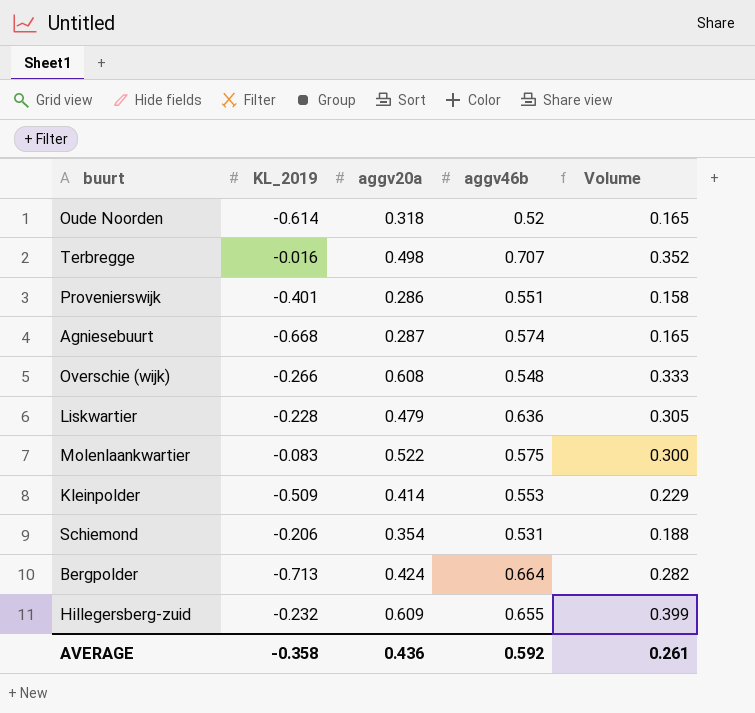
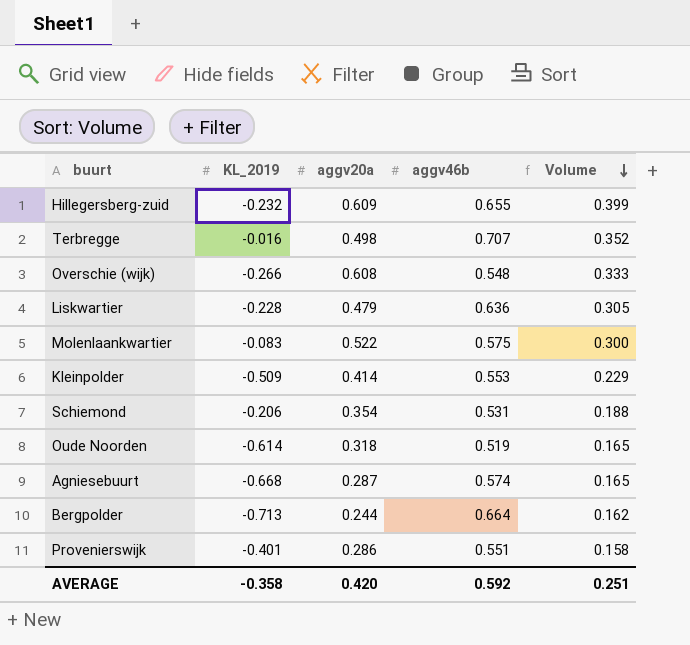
row order: none -> Volume descending
Oude Noorden | aggv46b: 0.52 -> 0.519
Bergpolder | aggv20a: 0.424 -> 0.244
Bergpolder | Volume: 0.282 -> 0.162
AVERAGE | aggv20a: 0.436 -> 0.420
AVERAGE | Volume: 0.261 -> 0.251

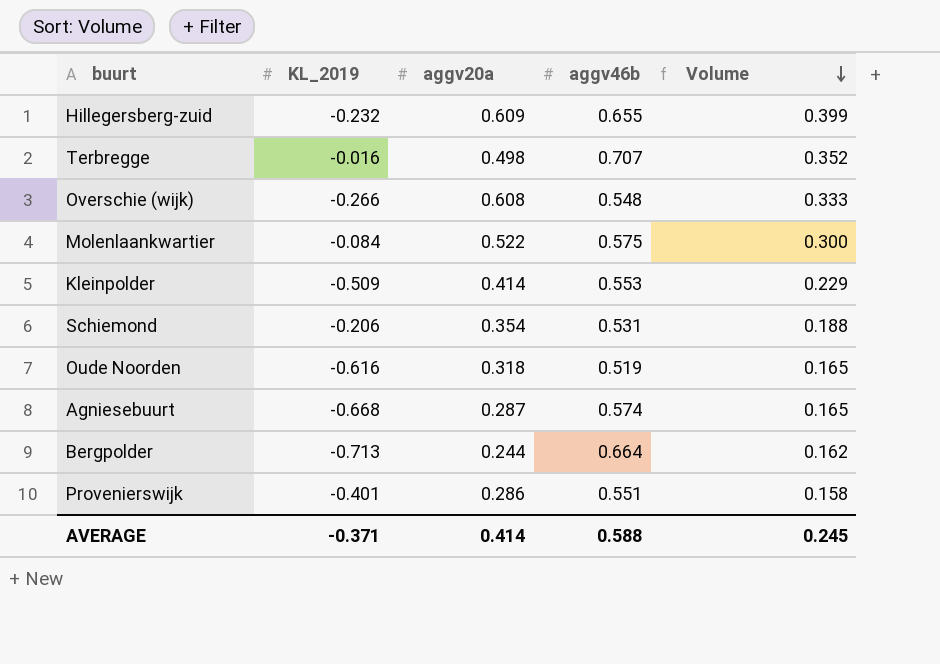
row Liskwartier: -0.228 | 0.479 | 0.636 | 0.305 -> none
Molenlaankwartier | KL_2019: -0.083 -> -0.084
Oude Noorden | KL_2019: -0.614 -> -0.616
AVERAGE | KL_2019: -0.358 -> -0.371
AVERAGE | aggv20a: 0.420 -> 0.414
AVERAGE | aggv46b: 0.592 -> 0.588
AVERAGE | Volume: 0.251 -> 0.245

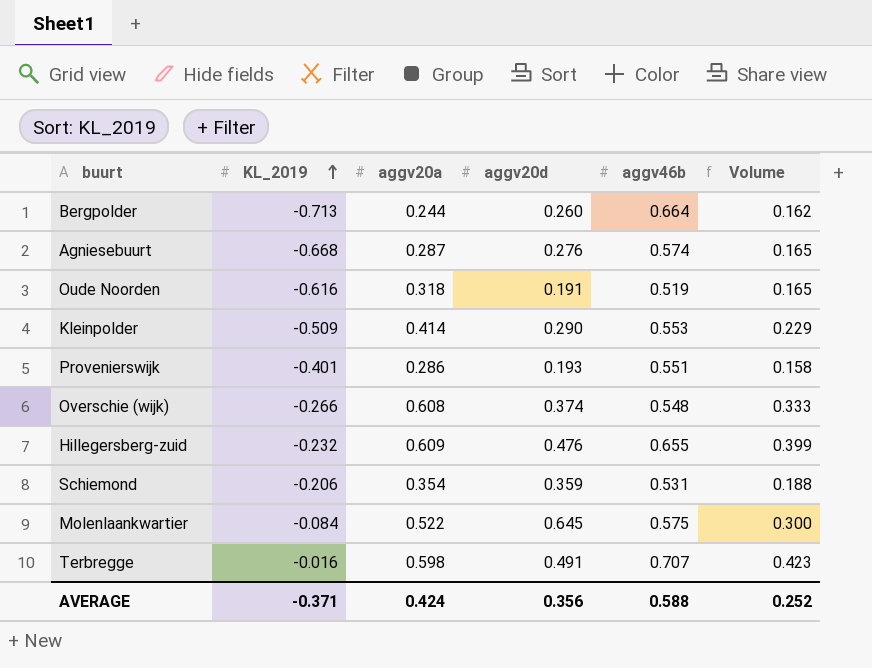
row order: Volume descending -> KL_2019 ascending
column aggv20d | position: none -> 4
Terbregge | aggv20a: 0.498 -> 0.598
Terbregge | Volume: 0.352 -> 0.423
AVERAGE | aggv20a: 0.414 -> 0.424
AVERAGE | Volume: 0.245 -> 0.252

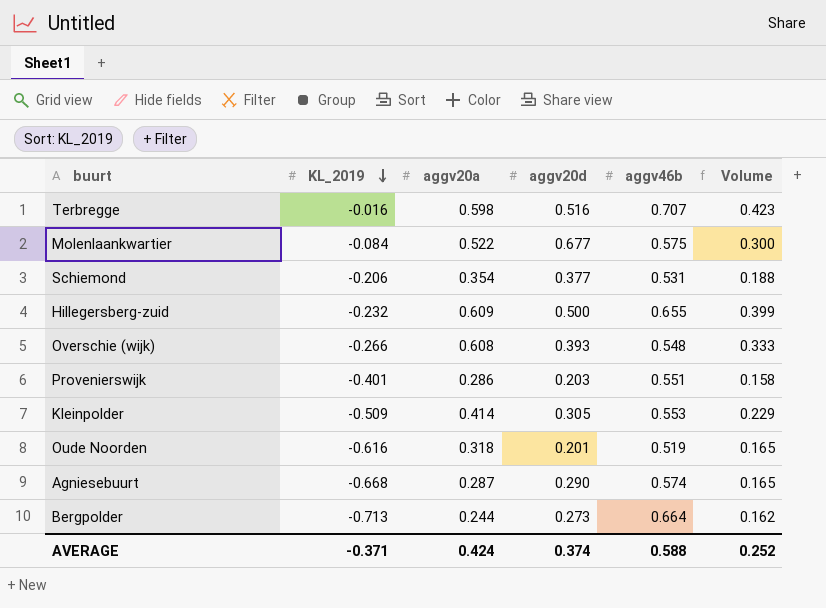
row order: KL_2019 ascending -> KL_2019 descending
Terbregge | aggv20d: 0.491 -> 0.516
Molenlaankwartier | aggv20d: 0.645 -> 0.677
Schiemond | aggv20d: 0.359 -> 0.377
Hillegersberg-zuid | aggv20d: 0.476 -> 0.500
Overschie (wijk) | aggv20d: 0.374 -> 0.393
Provenierswijk | aggv20d: 0.193 -> 0.203
Kleinpolder | aggv20d: 0.290 -> 0.305
Oude Noorden | aggv20d: 0.191 -> 0.201
Agniesebuurt | aggv20d: 0.276 -> 0.290
Bergpolder | aggv20d: 0.260 -> 0.273
AVERAGE | aggv20d: 0.356 -> 0.374

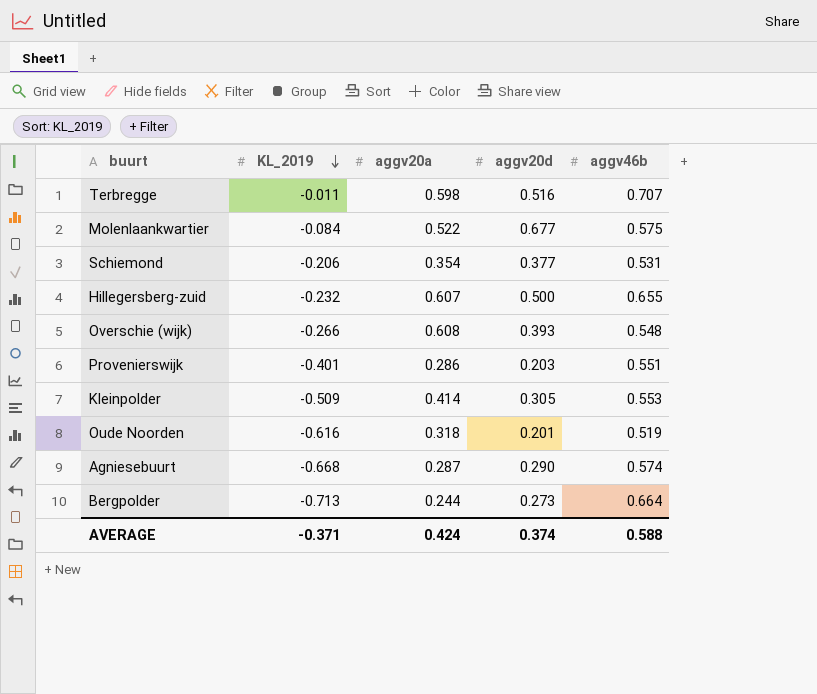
column Volume | formula: [aggv20a] * [aggv46b] -> none
Terbregge | KL_2019: -0.016 -> -0.011
Hillegersberg-zuid | aggv20a: 0.609 -> 0.607

